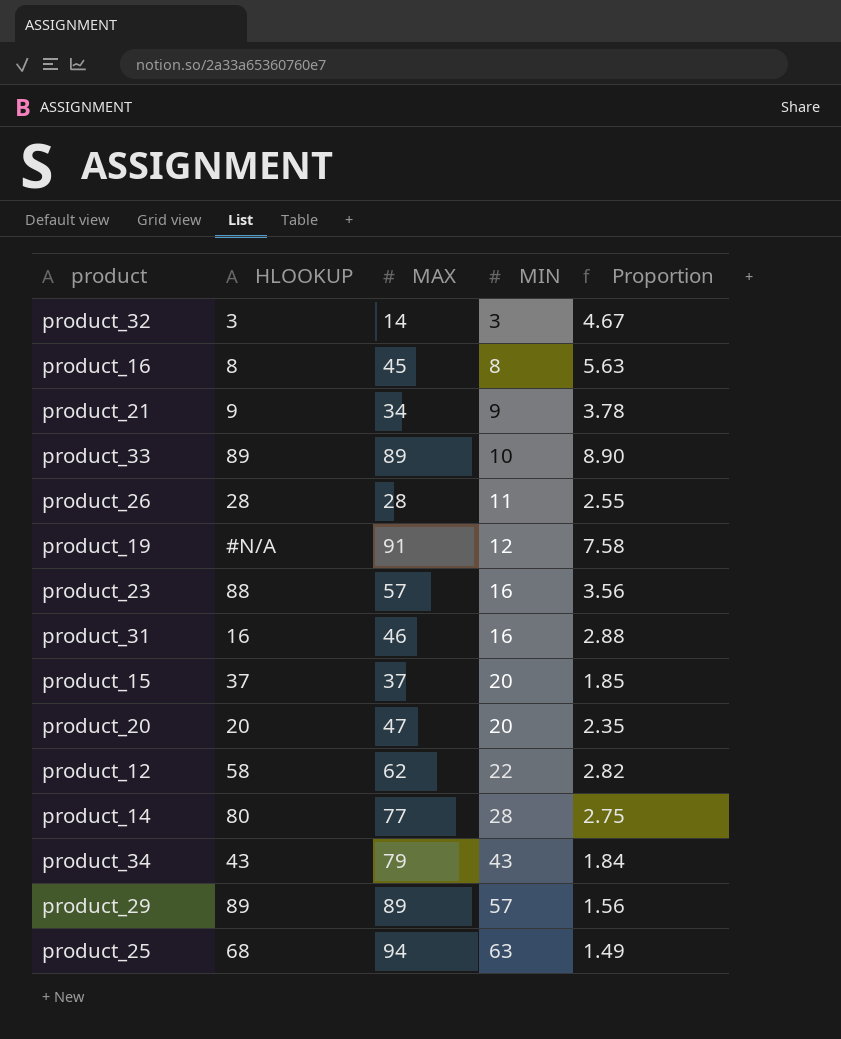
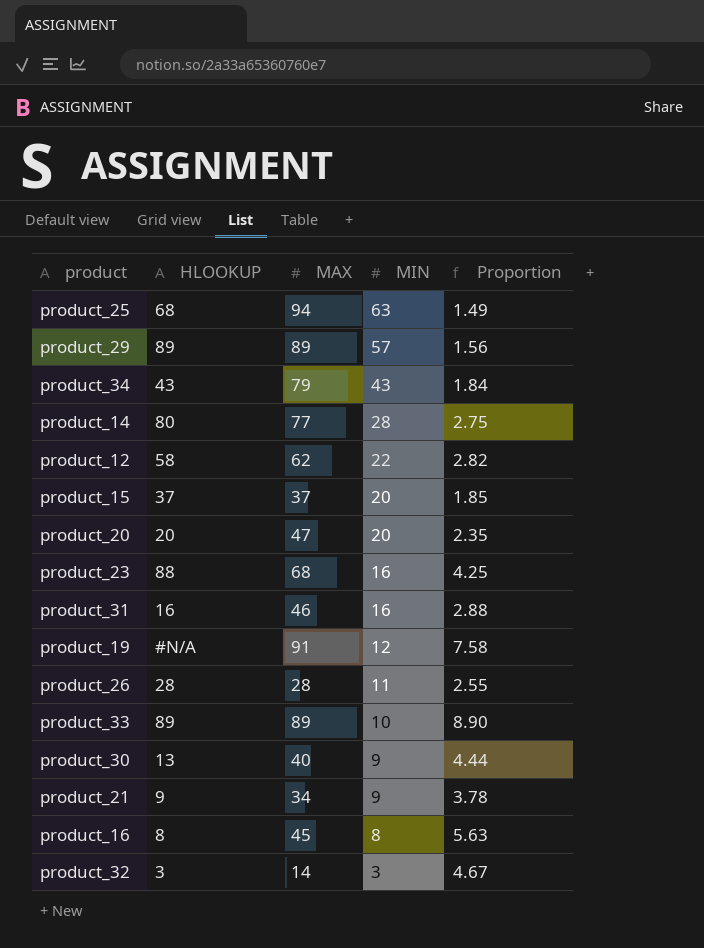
row order: MIN ascending -> MIN descending
product_23 | MAX: 57 -> 68
product_23 | Proportion: 3.56 -> 4.25
row product_30: none -> 13 | 40 | 9 | 4.44

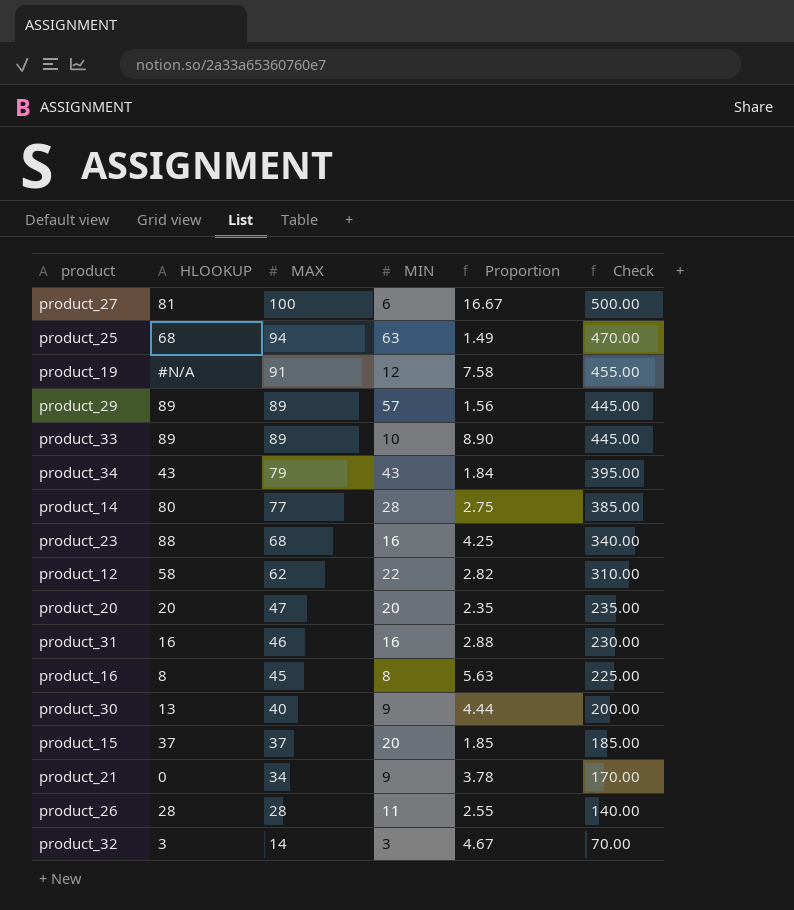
row order: MIN descending -> MAX descending
column Check | formula: none -> [MAX] * 5
row product_27: none -> 81 | 100 | 6 | 16.67 | 500.00
product_21 | HLOOKUP: 9 -> 0

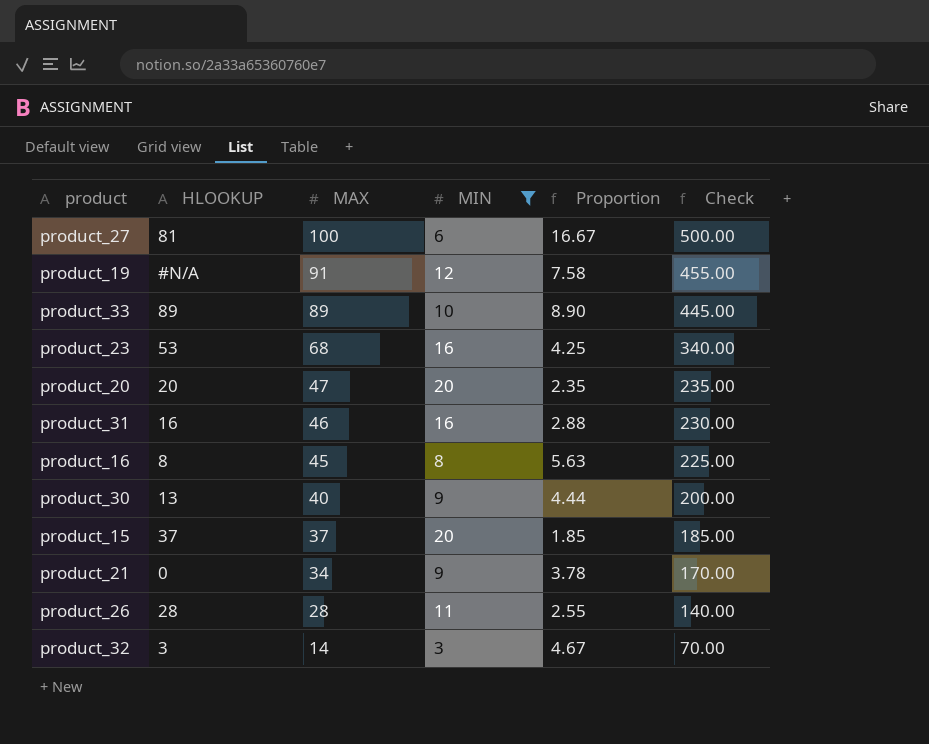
filter: none -> MIN <= 20
product_23 | HLOOKUP: 88 -> 53

